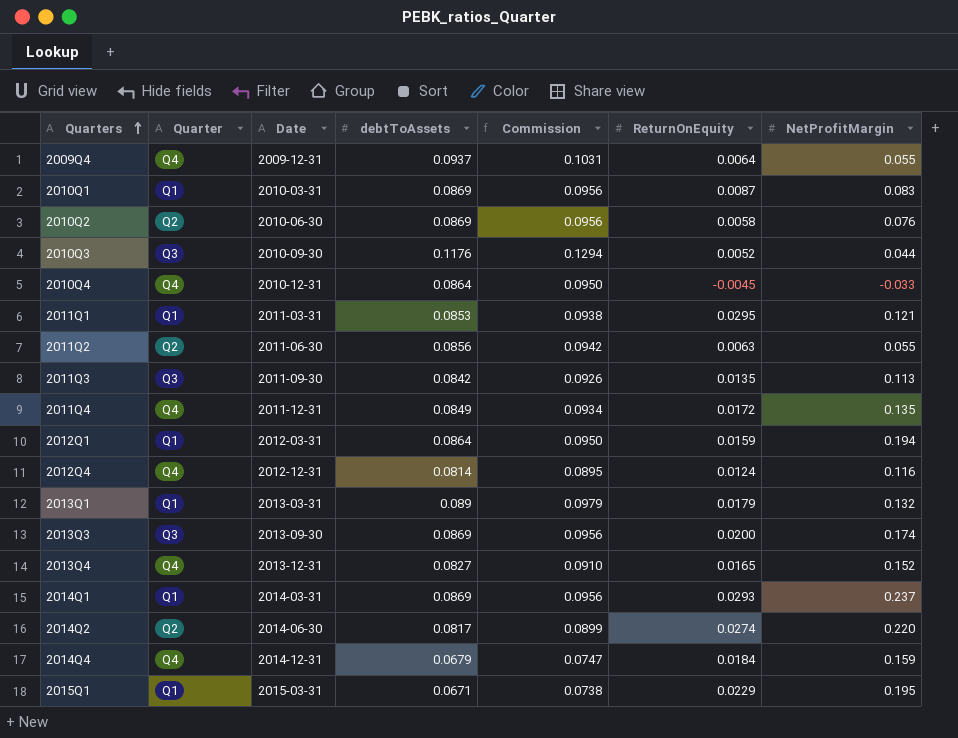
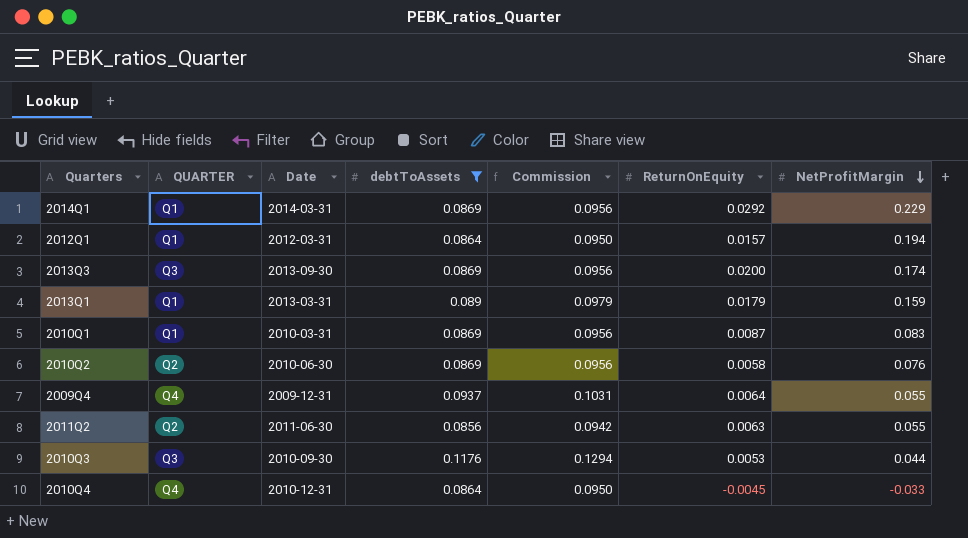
filter: none -> debtToAssets >= 0.0856
row order: Quarters ascending -> NetProfitMargin descending
column name: Quarter -> QUARTER
2014Q1 | ReturnOnEquity: 0.0293 -> 0.0292
2014Q1 | NetProfitMargin: 0.237 -> 0.229
2012Q1 | ReturnOnEquity: 0.0159 -> 0.0157
2013Q1 | NetProfitMargin: 0.132 -> 0.159
2010Q3 | ReturnOnEquity: 0.0052 -> 0.0053

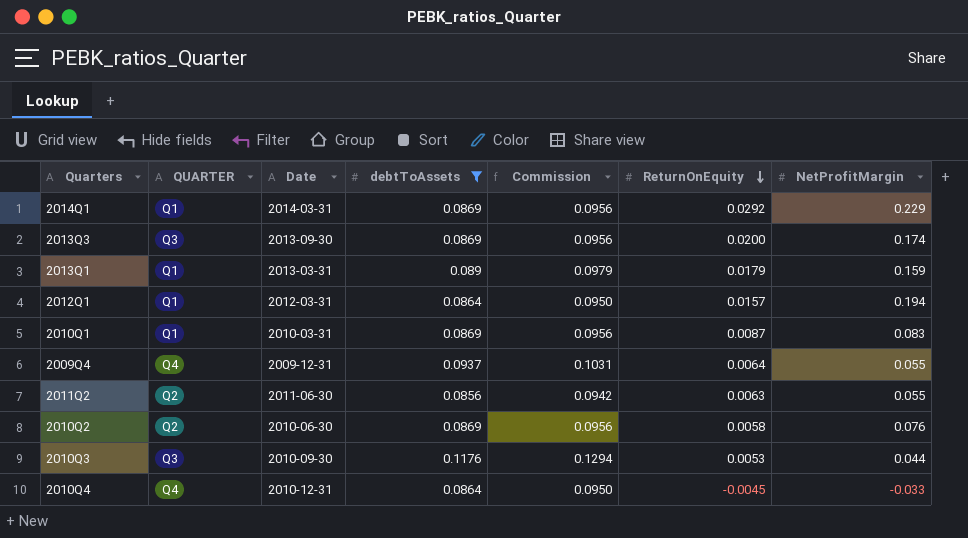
row order: NetProfitMargin descending -> ReturnOnEquity descending

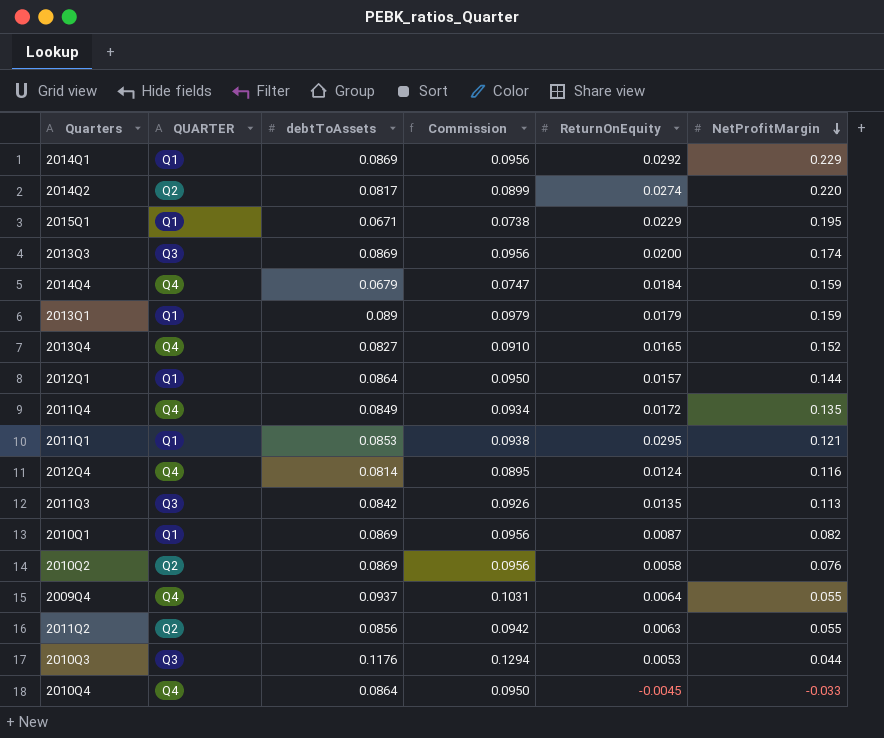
filter: debtToAssets >= 0.0856 -> none
row order: ReturnOnEquity descending -> NetProfitMargin descending
column Date | position: 3 -> none
2012Q1 | NetProfitMargin: 0.194 -> 0.144
2010Q1 | NetProfitMargin: 0.083 -> 0.082

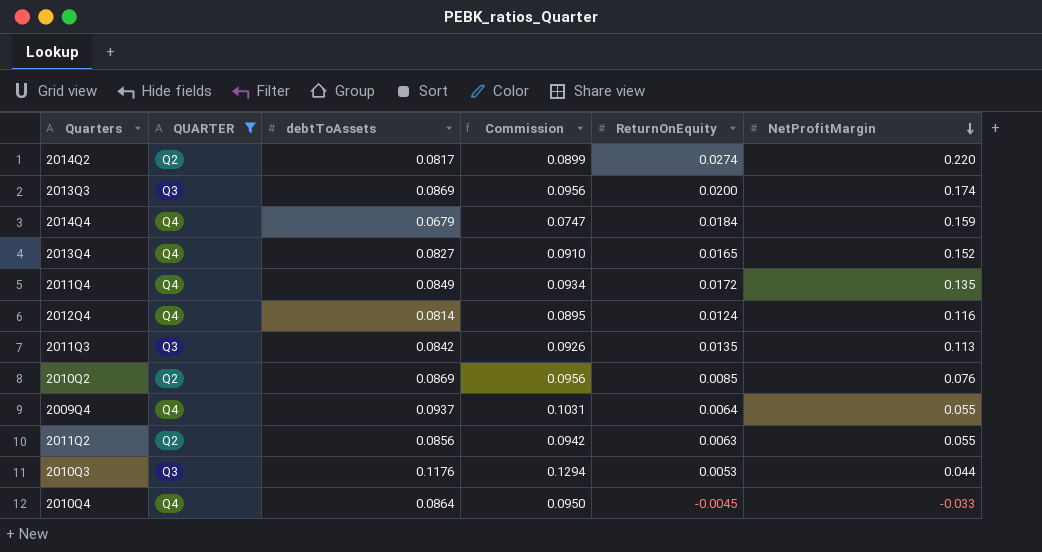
filter: none -> QUARTER != Q1
2010Q2 | ReturnOnEquity: 0.0058 -> 0.0085

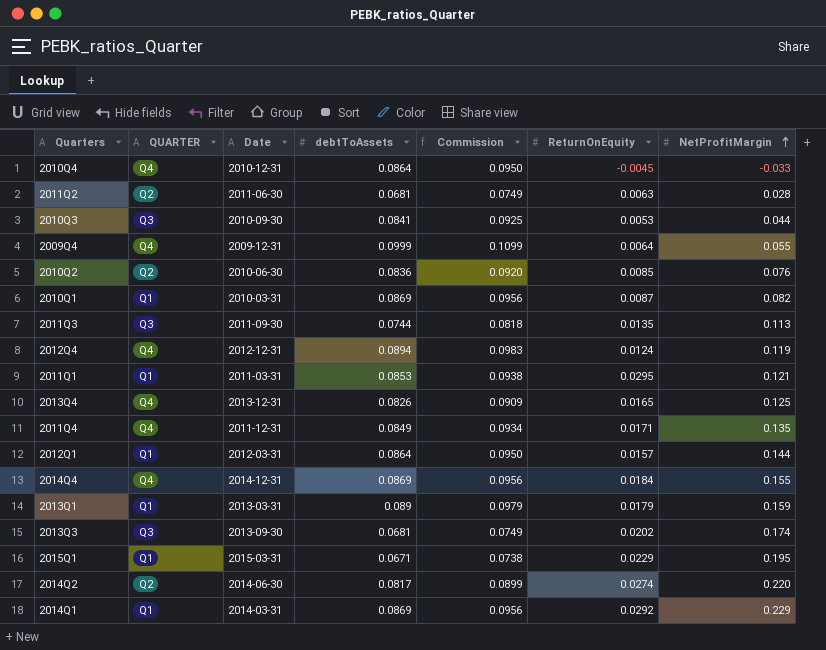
filter: QUARTER != Q1 -> none
row order: NetProfitMargin descending -> NetProfitMargin ascending
column Date | position: none -> 3
2011Q2 | debtToAssets: 0.0856 -> 0.0681
2011Q2 | Commission: 0.0942 -> 0.0749
2011Q2 | NetProfitMargin: 0.055 -> 0.028
2010Q3 | debtToAssets: 0.1176 -> 0.0841
2010Q3 | Commission: 0.1294 -> 0.0925
2009Q4 | debtToAssets: 0.0937 -> 0.0999
2009Q4 | Commission: 0.1031 -> 0.1099
2010Q2 | debtToAssets: 0.0869 -> 0.0836
2010Q2 | Commission: 0.0956 -> 0.0920
2011Q3 | debtToAssets: 0.0842 -> 0.0744
2011Q3 | Commission: 0.0926 -> 0.0818
2012Q4 | debtToAssets: 0.0814 -> 0.0894
2012Q4 | Commission: 0.0895 -> 0.0983
2012Q4 | NetProfitMargin: 0.116 -> 0.119
2013Q4 | debtToAssets: 0.0827 -> 0.0826
2013Q4 | Commission: 0.0910 -> 0.0909
2013Q4 | NetProfitMargin: 0.152 -> 0.125
2011Q4 | ReturnOnEquity: 0.0172 -> 0.0171
2014Q4 | debtToAssets: 0.0679 -> 0.0869
2014Q4 | Commission: 0.0747 -> 0.0956
2014Q4 | NetProfitMargin: 0.159 -> 0.155
2013Q3 | debtToAssets: 0.0869 -> 0.0681
2013Q3 | Commission: 0.0956 -> 0.0749
2013Q3 | ReturnOnEquity: 0.0200 -> 0.0202

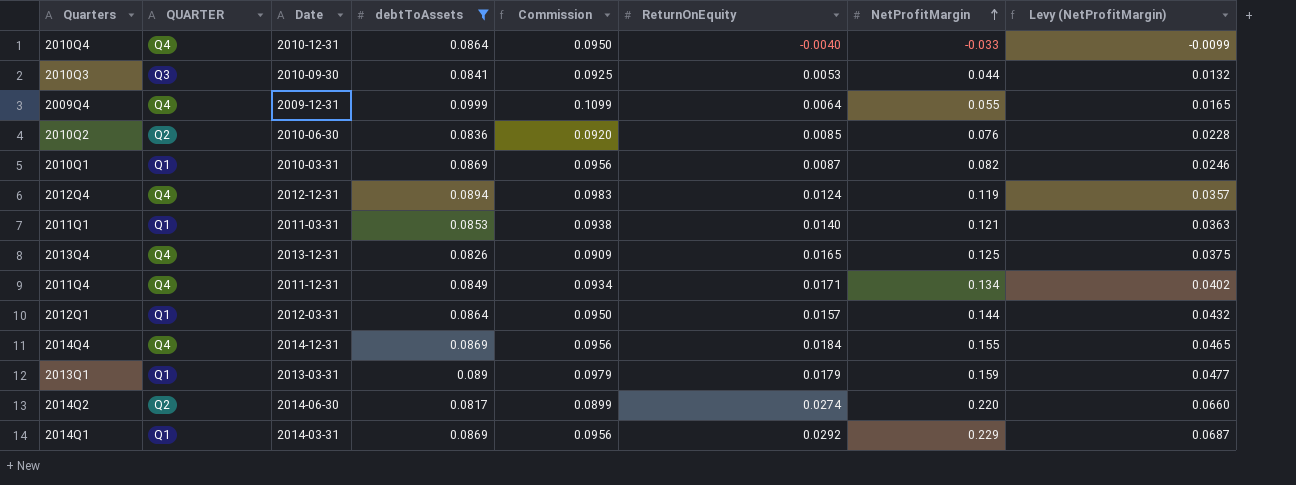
filter: none -> debtToAssets >= 0.0817
column Levy (NetProfitMargin) | formula: none -> [NetProfitMargin] * 0.3
2010Q4 | ReturnOnEquity: -0.0045 -> -0.0040
2011Q1 | ReturnOnEquity: 0.0295 -> 0.0140
2011Q4 | NetProfitMargin: 0.135 -> 0.134

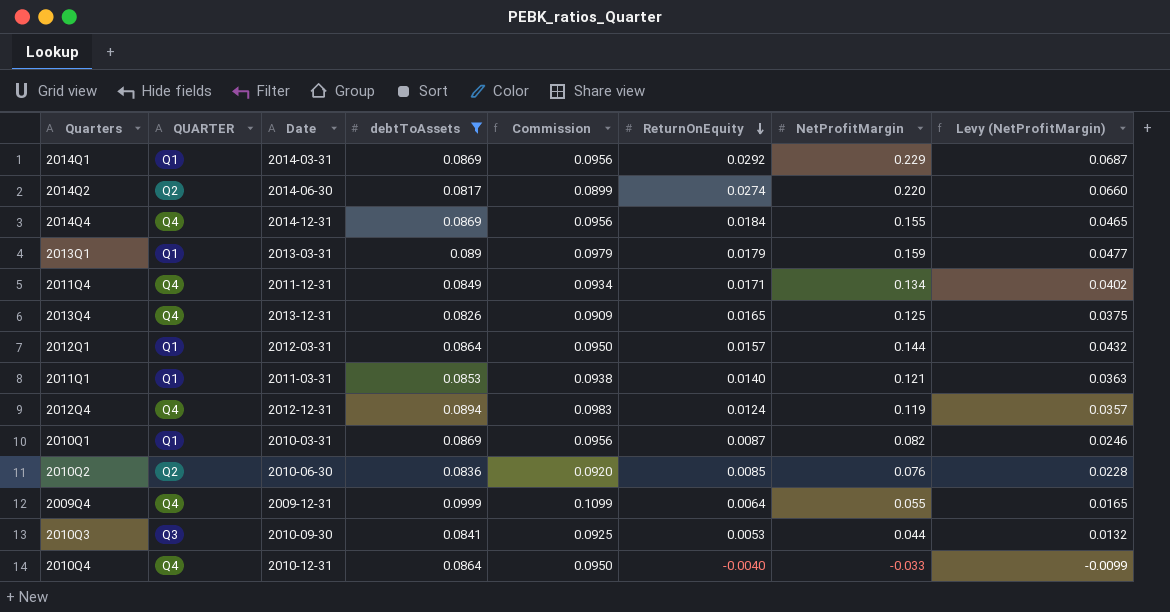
row order: NetProfitMargin ascending -> ReturnOnEquity descending

